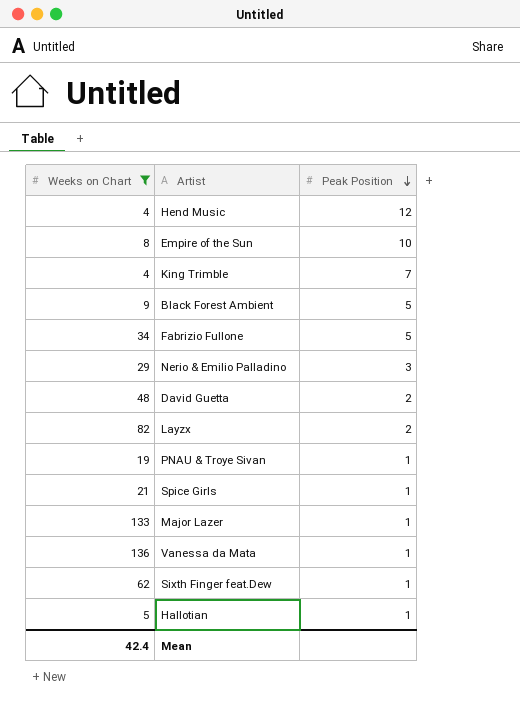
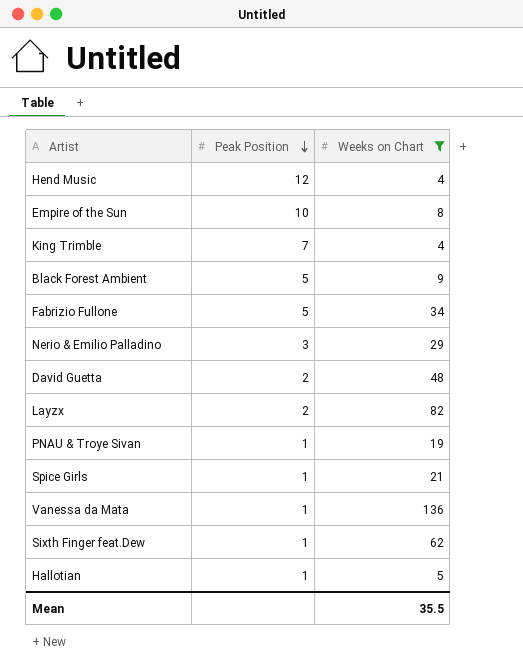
column Weeks on Chart | position: 1 -> 3
row Major Lazer: 133 | 1 -> none
Mean | Weeks on Chart: 42.4 -> 35.5

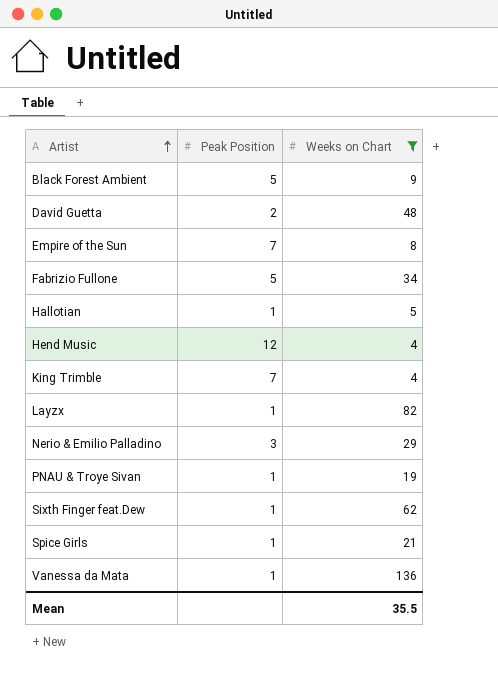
row order: Peak Position descending -> Artist ascending
Empire of the Sun | Peak Position: 10 -> 7
Layzx | Peak Position: 2 -> 1

